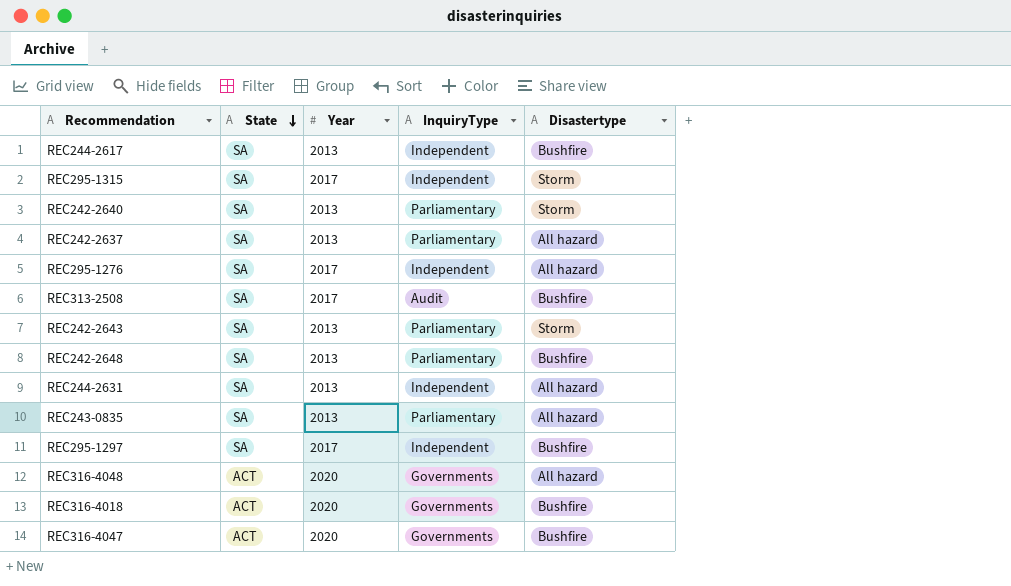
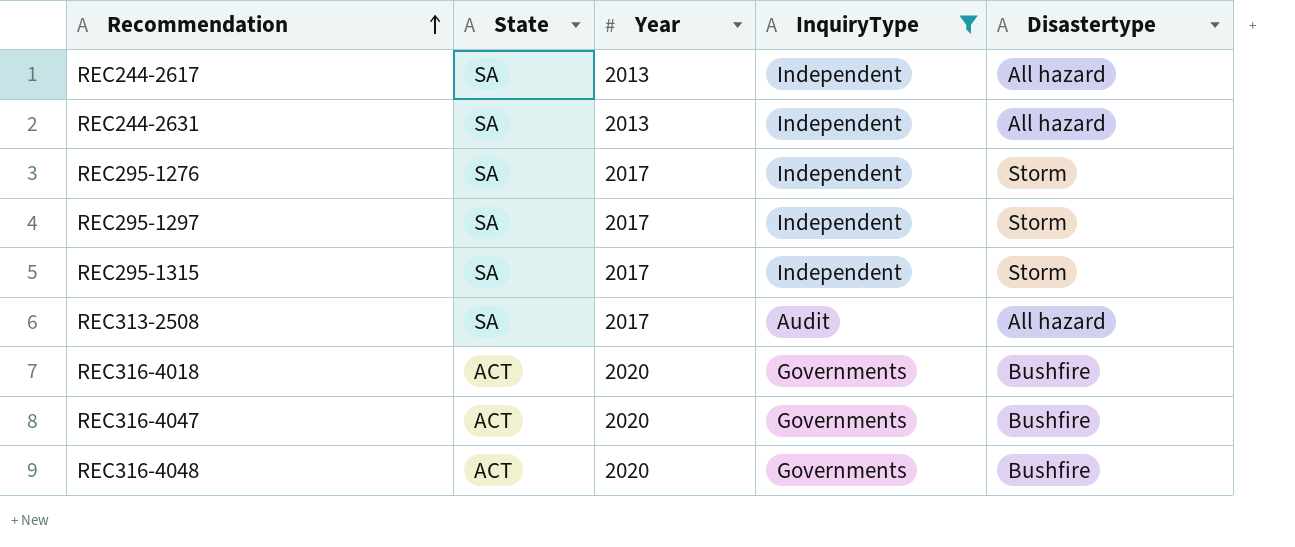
filter: none -> InquiryType != Parliamentary
row order: State descending -> Recommendation ascending
REC244-2617 | Disastertype: Bushfire -> All hazard
REC295-1276 | Disastertype: All hazard -> Storm
REC295-1297 | Disastertype: Bushfire -> Storm
REC313-2508 | Disastertype: Bushfire -> All hazard
REC316-4048 | Disastertype: All hazard -> Bushfire

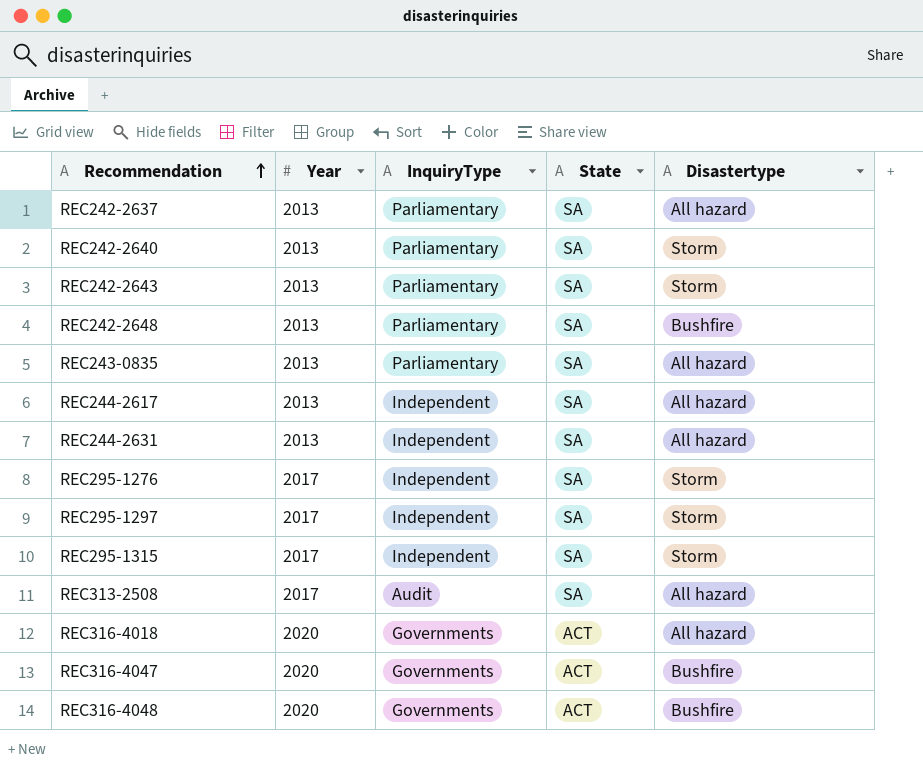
filter: InquiryType != Parliamentary -> none
column State | position: 2 -> 4
REC316-4018 | Disastertype: Bushfire -> All hazard

